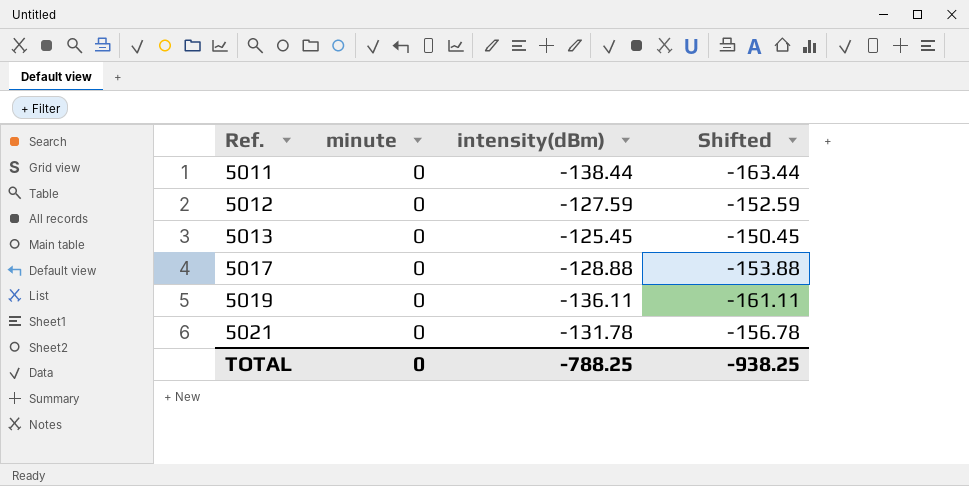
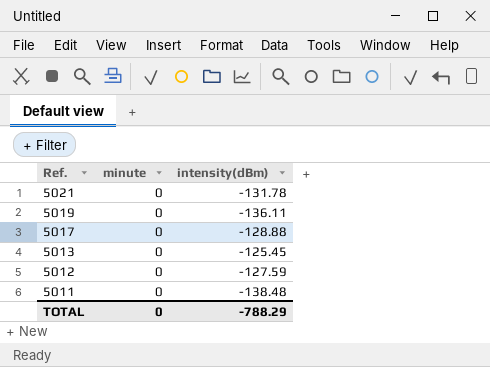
row order: Ref. ascending -> Ref. descending
column Shifted | formula: [intensity(dBm)] - 25 -> none
5011 | intensity(dBm): -138.44 -> -138.48
TOTAL | intensity(dBm): -788.25 -> -788.29

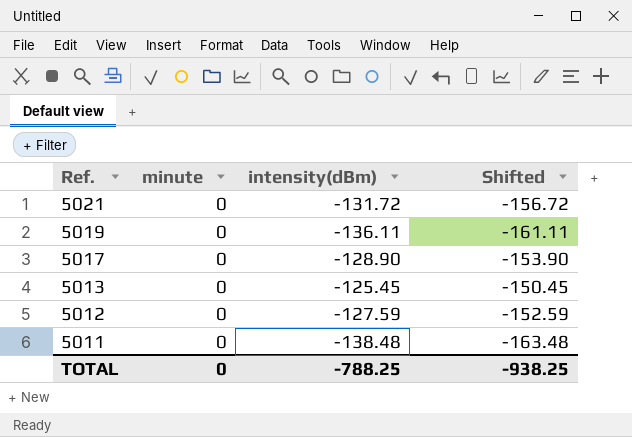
column Shifted | formula: none -> [intensity(dBm)] - 25
5021 | intensity(dBm): -131.78 -> -131.72
5017 | intensity(dBm): -128.88 -> -128.90
TOTAL | intensity(dBm): -788.29 -> -788.25

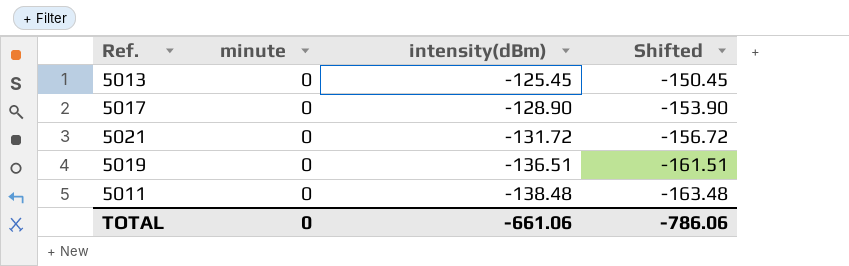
row order: Ref. descending -> intensity(dBm) descending
row 5012: 0 | -127.59 | -152.59 -> none
5019 | intensity(dBm): -136.11 -> -136.51
5019 | Shifted: -161.11 -> -161.51
TOTAL | intensity(dBm): -788.25 -> -661.06
TOTAL | Shifted: -938.25 -> -786.06

